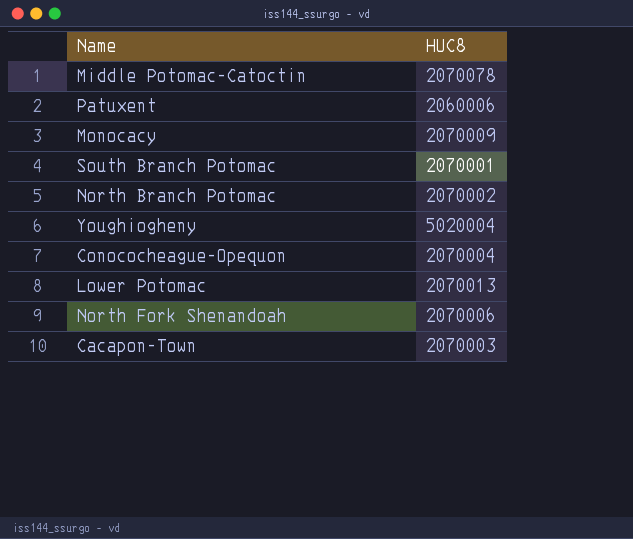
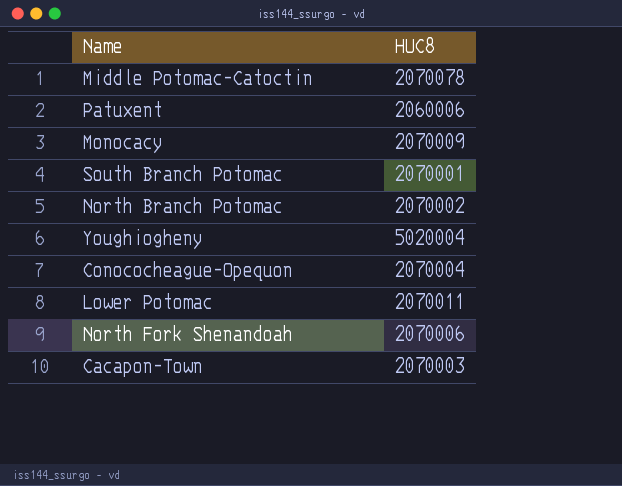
Lower Potomac | HUC8: 2070013 -> 2070011

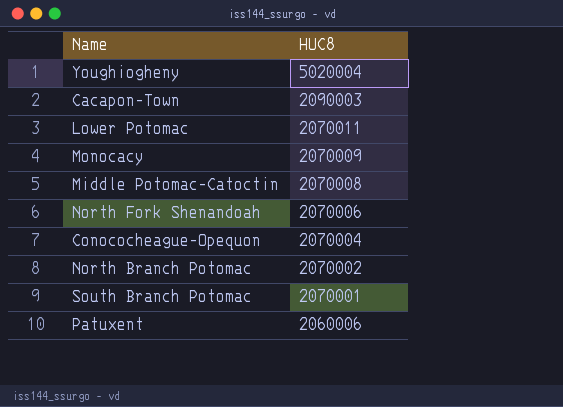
row order: none -> HUC8 descending
Cacapon-Town | HUC8: 2070003 -> 2090003
Middle Potomac-Catoctin | HUC8: 2070078 -> 2070008

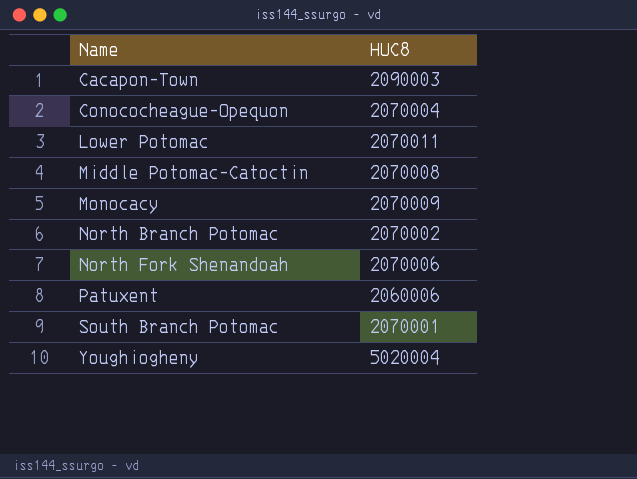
row order: HUC8 descending -> Name ascending

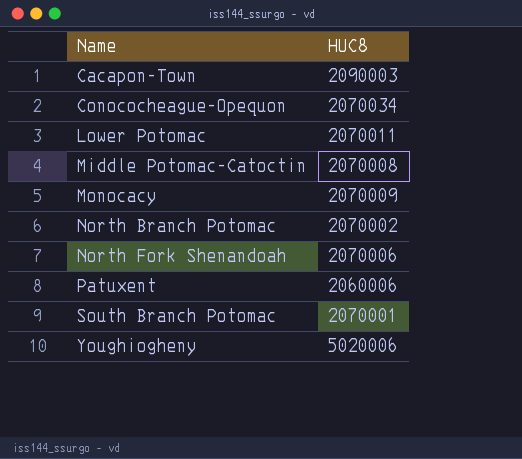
Conococheague-Opequon | HUC8: 2070004 -> 2070034
Youghiogheny | HUC8: 5020004 -> 5020006

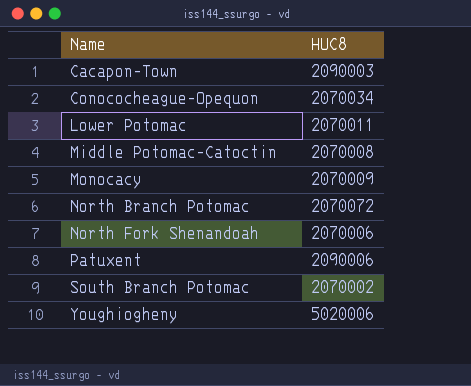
North Branch Potomac | HUC8: 2070002 -> 2070072
Patuxent | HUC8: 2060006 -> 2090006
South Branch Potomac | HUC8: 2070001 -> 2070002

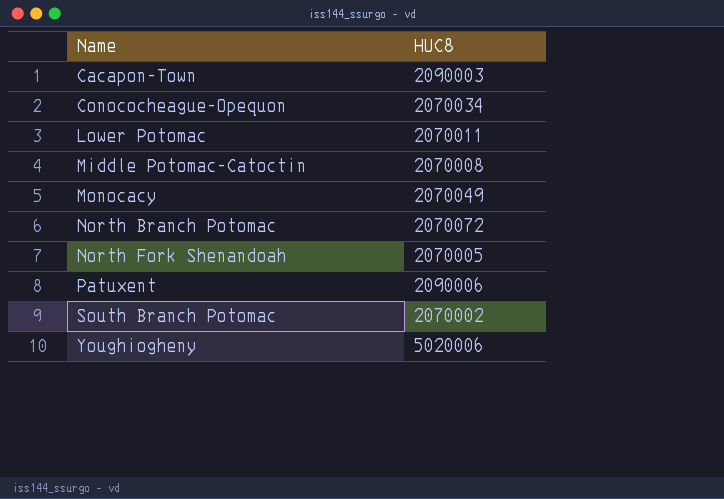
Monocacy | HUC8: 2070009 -> 2070049
North Fork Shenandoah | HUC8: 2070006 -> 2070005

